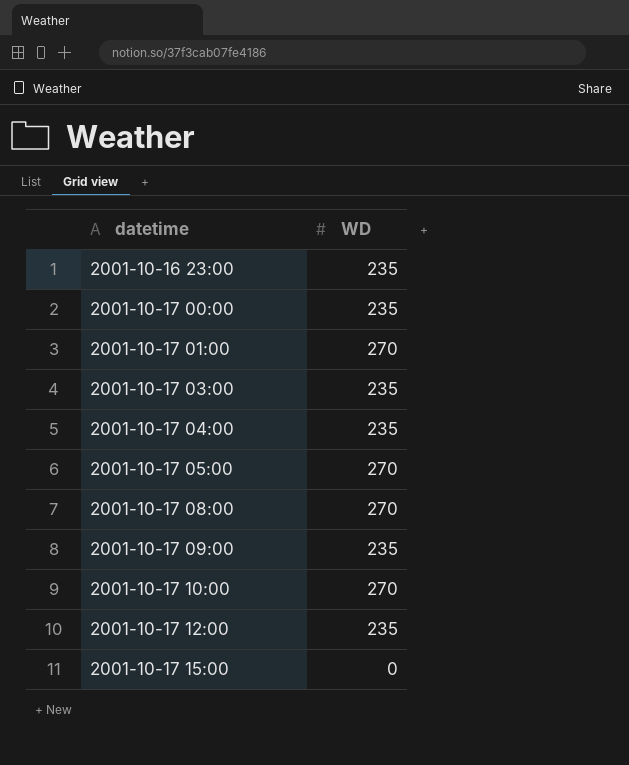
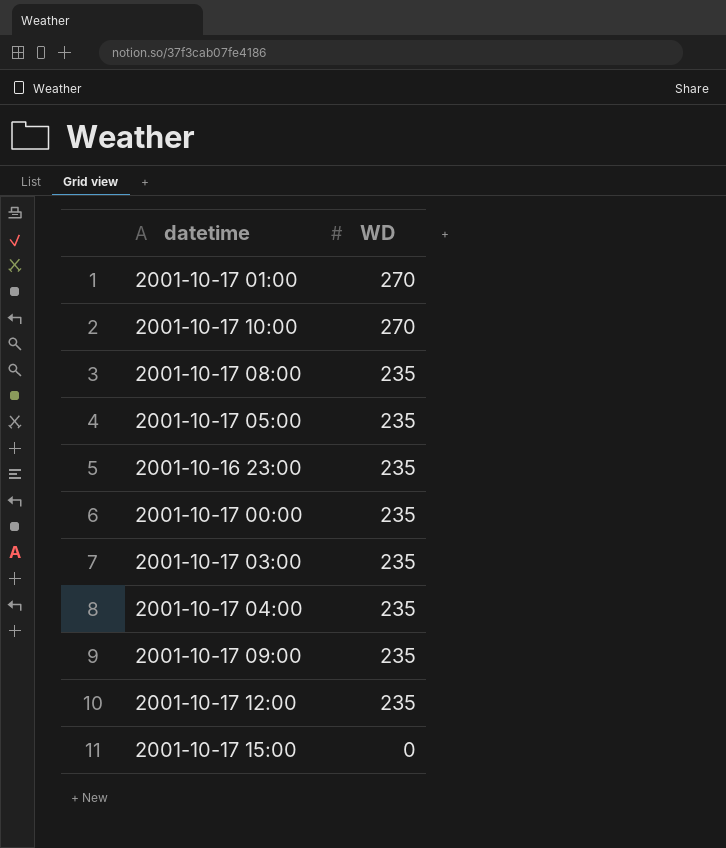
row order: datetime ascending -> WD descending
2001-10-17 08:00 | WD: 270 -> 235
2001-10-17 05:00 | WD: 270 -> 235

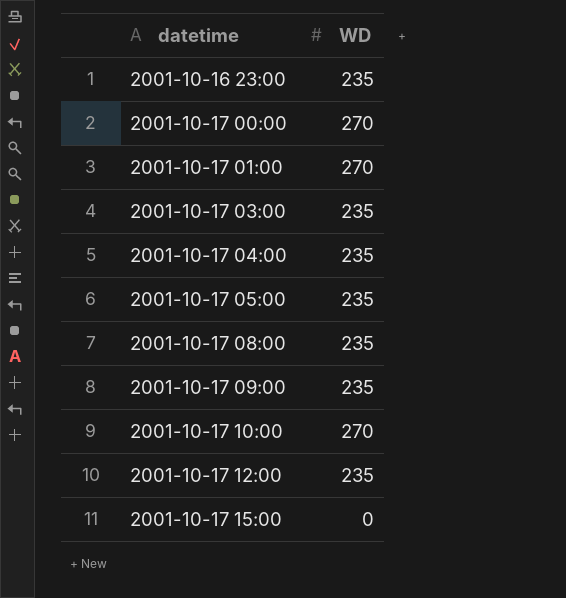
row order: WD descending -> datetime ascending
2001-10-17 00:00 | WD: 235 -> 270

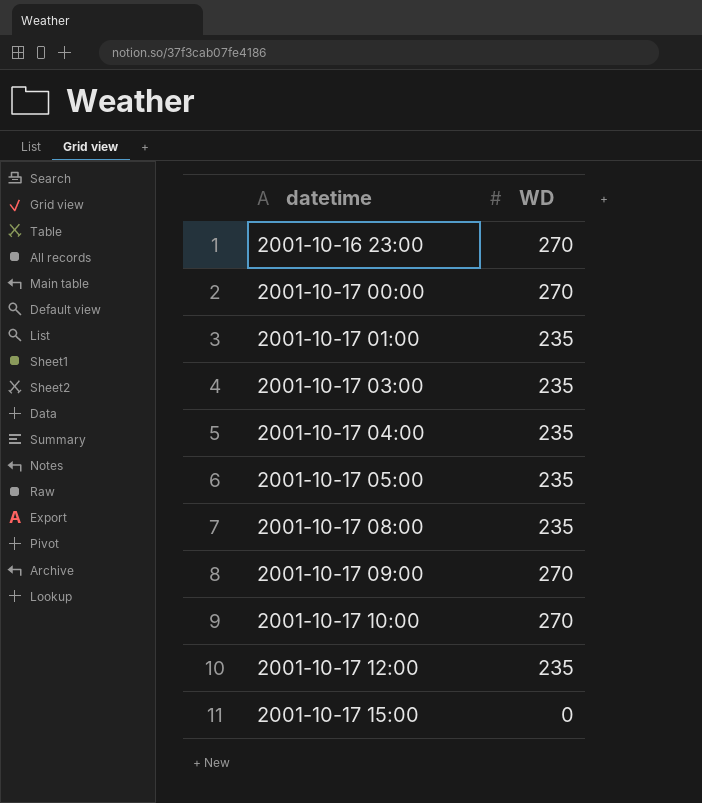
2001-10-16 23:00 | WD: 235 -> 270
2001-10-17 01:00 | WD: 270 -> 235
2001-10-17 09:00 | WD: 235 -> 270

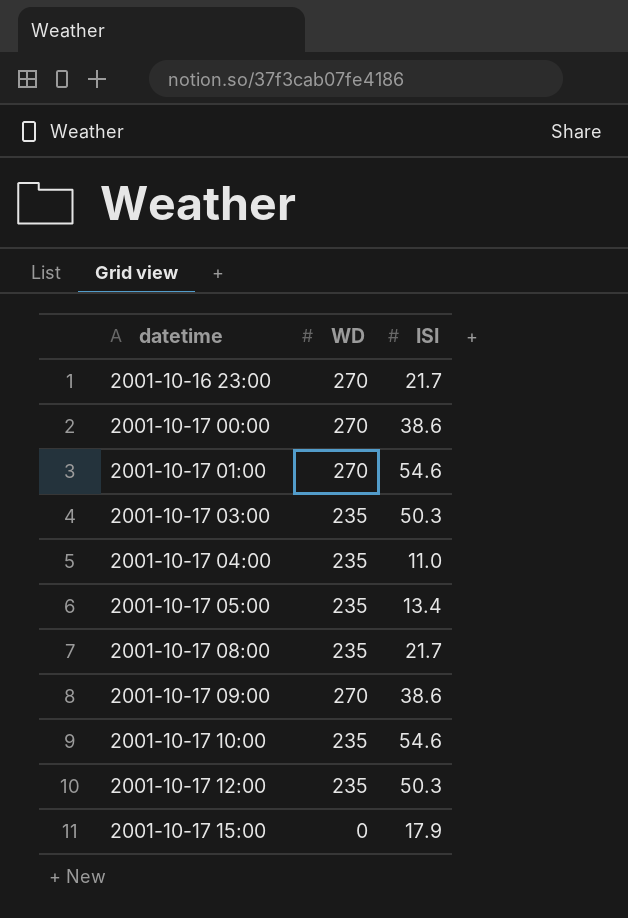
column ISI | position: none -> 3
2001-10-17 01:00 | WD: 235 -> 270
2001-10-17 10:00 | WD: 270 -> 235

